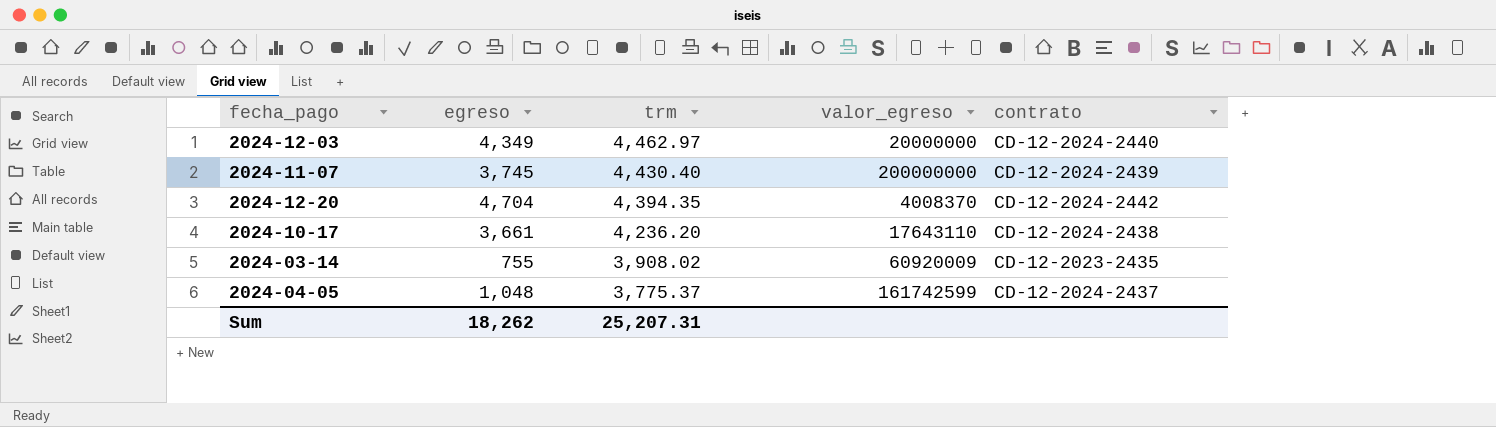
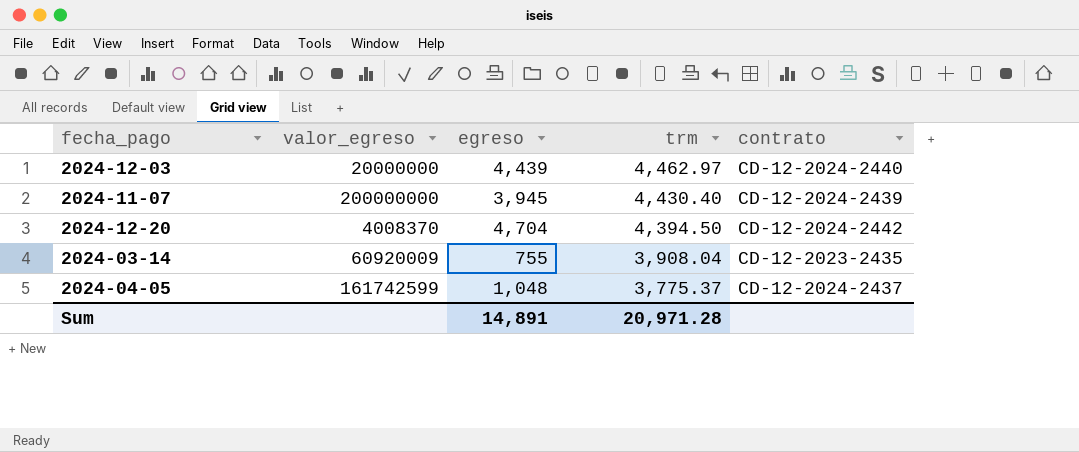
column valor_egreso | position: 4 -> 2
row 2024-10-17: 3,661 | 4,236.20 | 17643110 | CD-12-2024-2438 -> none
2024-12-03 | egreso: 4,349 -> 4,439
2024-11-07 | egreso: 3,745 -> 3,945
2024-12-20 | trm: 4,394.35 -> 4,394.50
2024-03-14 | trm: 3,908.02 -> 3,908.04
Sum | egreso: 18,262 -> 14,891
Sum | trm: 25,207.31 -> 20,971.28

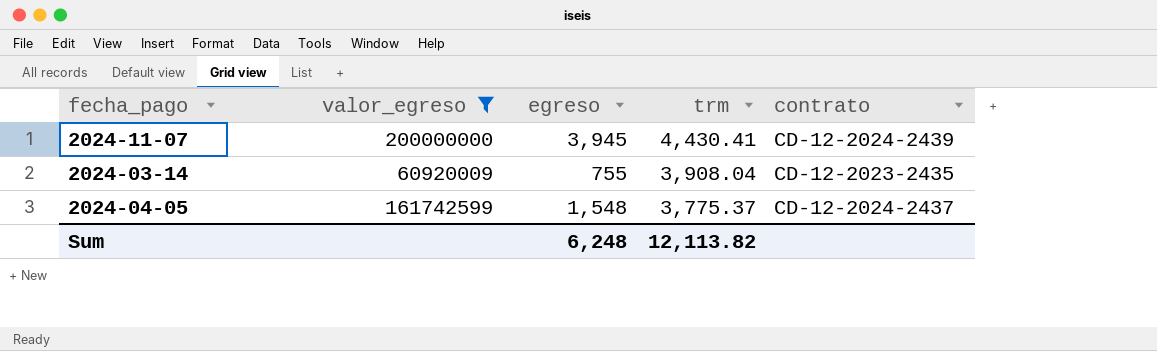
filter: none -> valor_egreso >= 60920009
2024-11-07 | trm: 4,430.40 -> 4,430.41
2024-04-05 | egreso: 1,048 -> 1,548
Sum | egreso: 14,891 -> 6,248
Sum | trm: 20,971.28 -> 12,113.82

